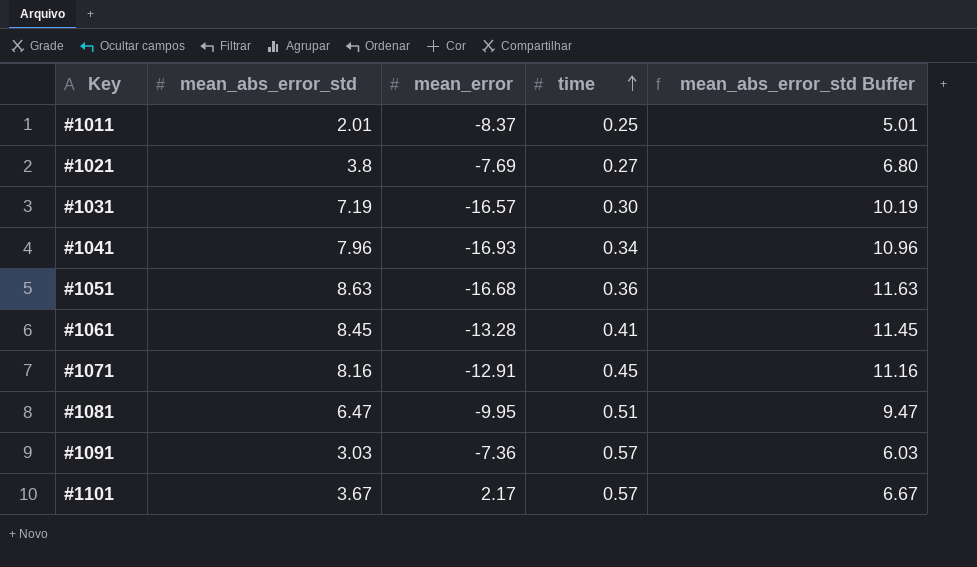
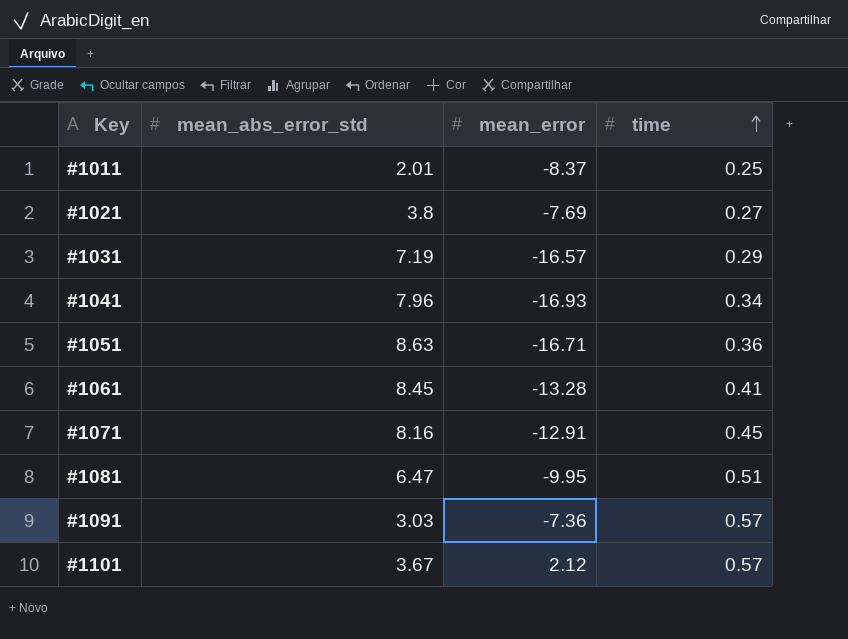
column mean_abs_error_std Buffer | formula: [mean_abs_error_std] + 3 -> none
#1031 | time: 0.30 -> 0.29
#1051 | mean_error: -16.68 -> -16.71
#1101 | mean_error: 2.17 -> 2.12

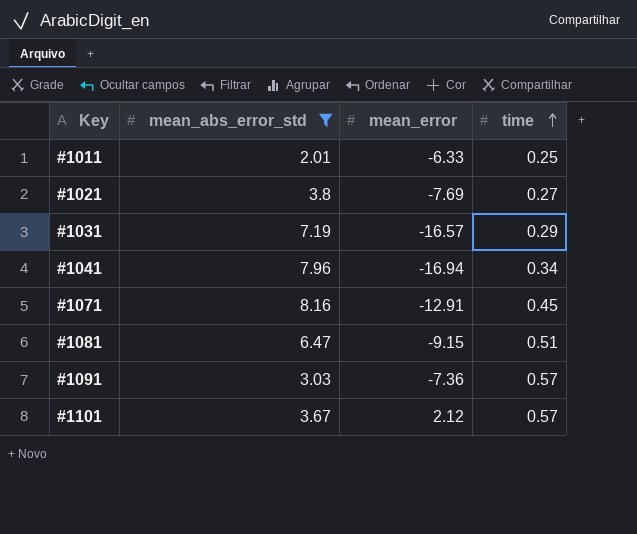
filter: none -> mean_abs_error_std <= 8.16
#1011 | mean_error: -8.37 -> -6.33
#1041 | mean_error: -16.93 -> -16.94
#1081 | mean_error: -9.95 -> -9.15

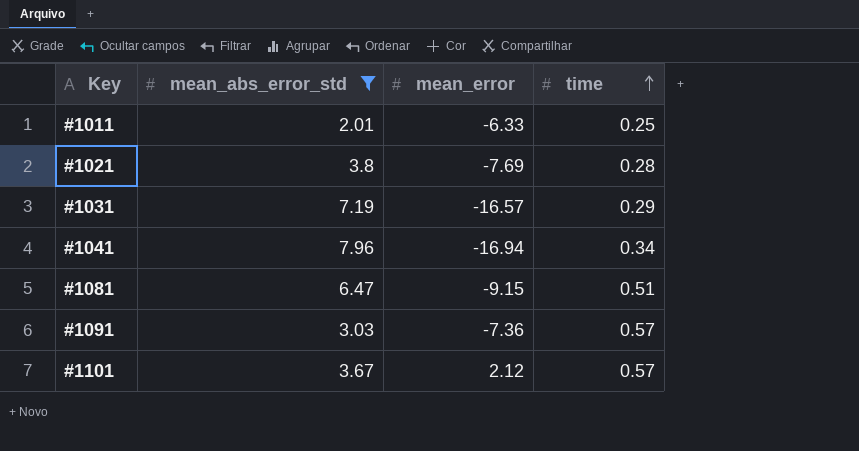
row #1071: 8.16 | -12.91 | 0.45 -> none
#1021 | time: 0.27 -> 0.28

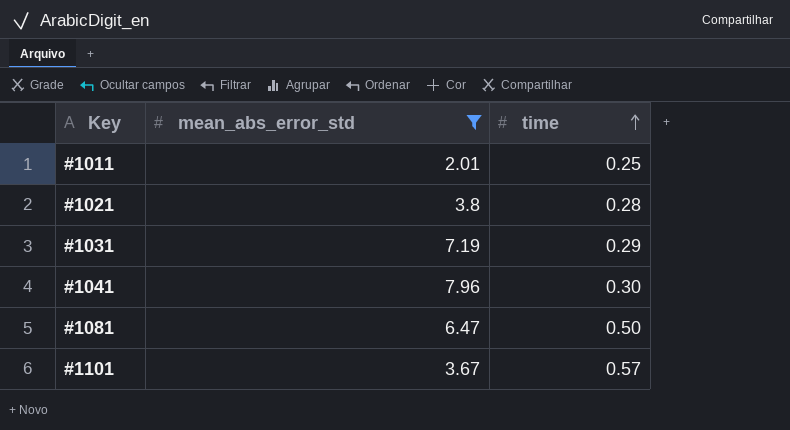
column mean_error | position: 3 -> none
row #1091: 3.03 | -7.36 | 0.57 -> none
#1041 | time: 0.34 -> 0.30
#1081 | time: 0.51 -> 0.50

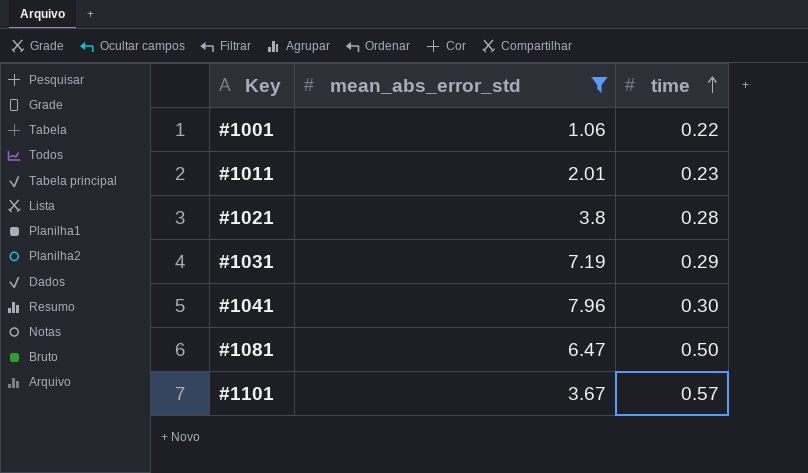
row #1001: none -> 1.06 | 0.22
#1011 | time: 0.25 -> 0.23

